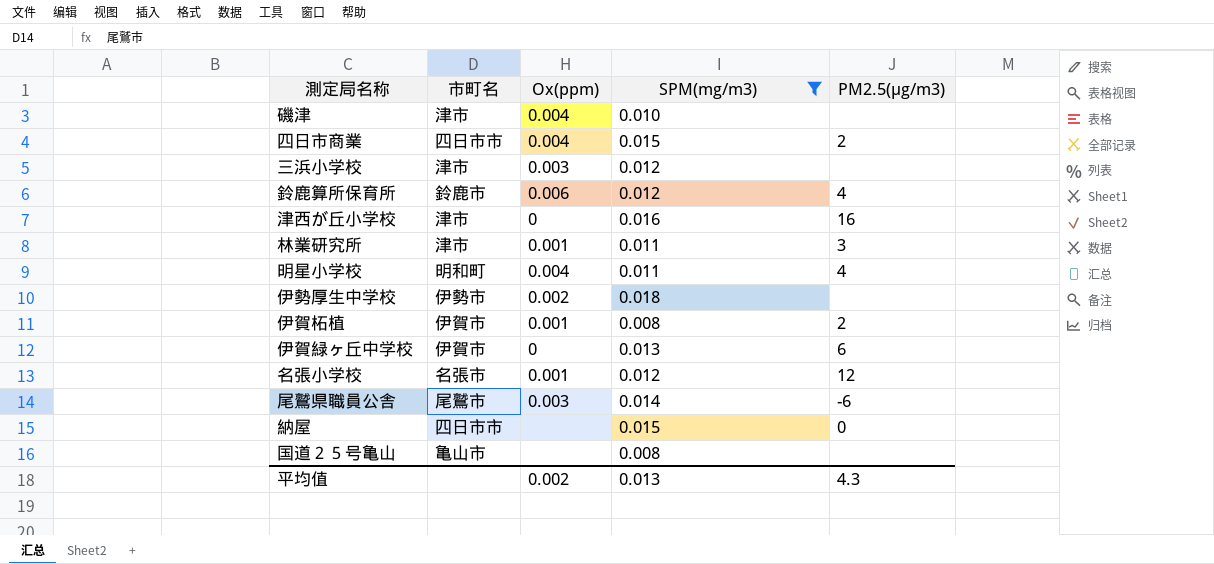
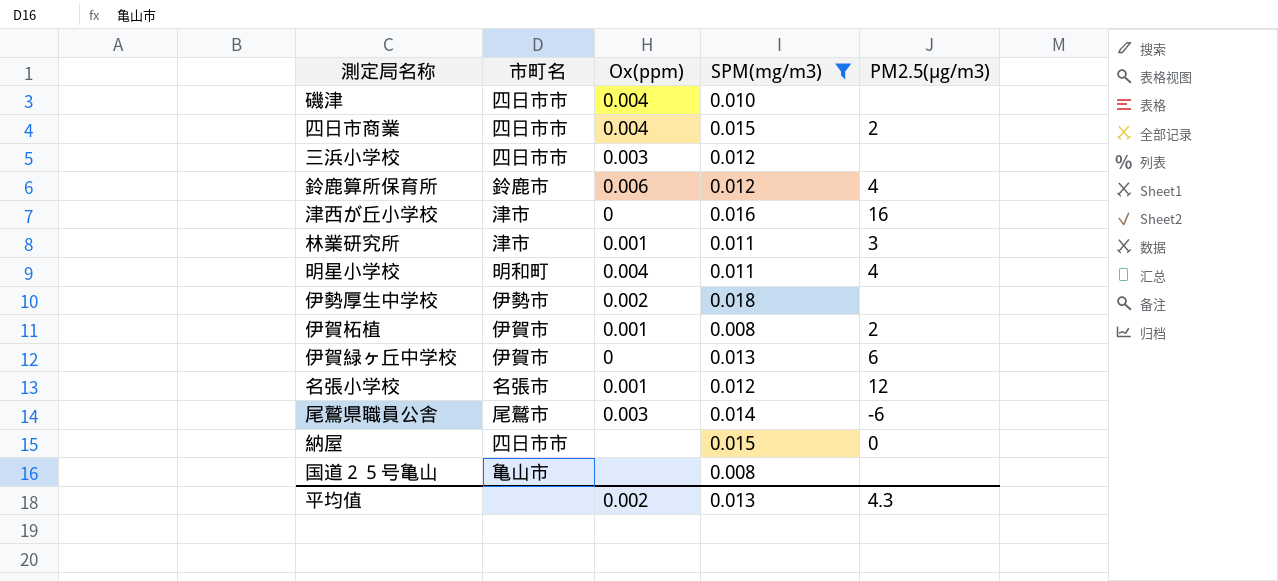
磯津 | 市町名: 津市 -> 四日市市
三浜小学校 | 市町名: 津市 -> 四日市市

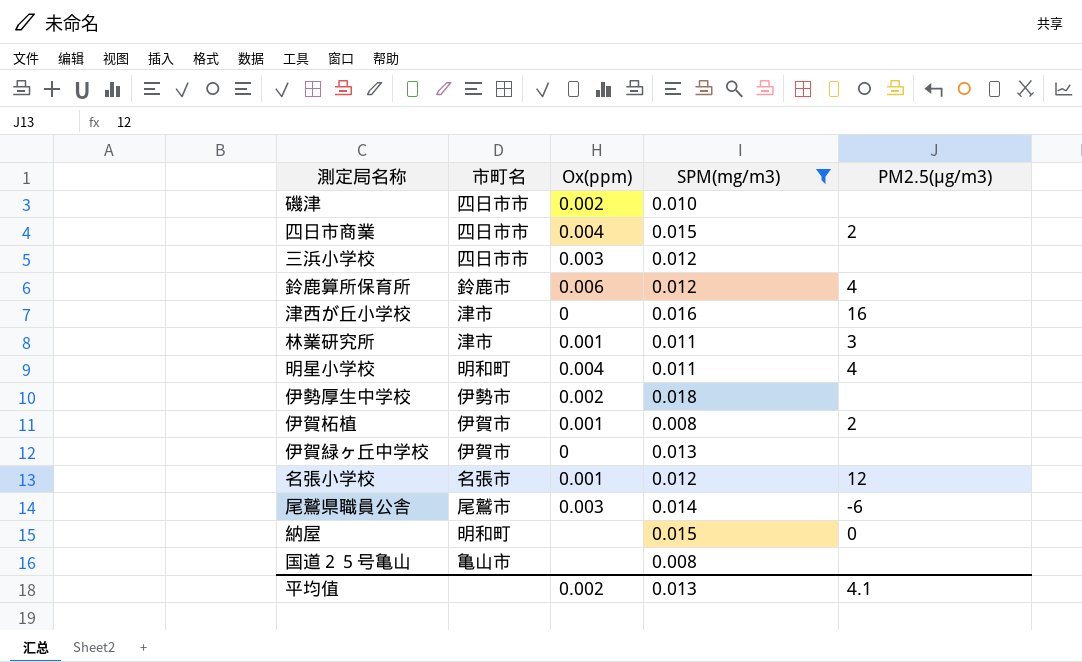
磯津 | Ox(ppm): 0.004 -> 0.002
伊賀緑ヶ丘中学校 | PM2.5(μg/m3): 6 -> none
納屋 | 市町名: 四日市市 -> 明和町
平均值 | PM2.5(μg/m3): 4.3 -> 4.1

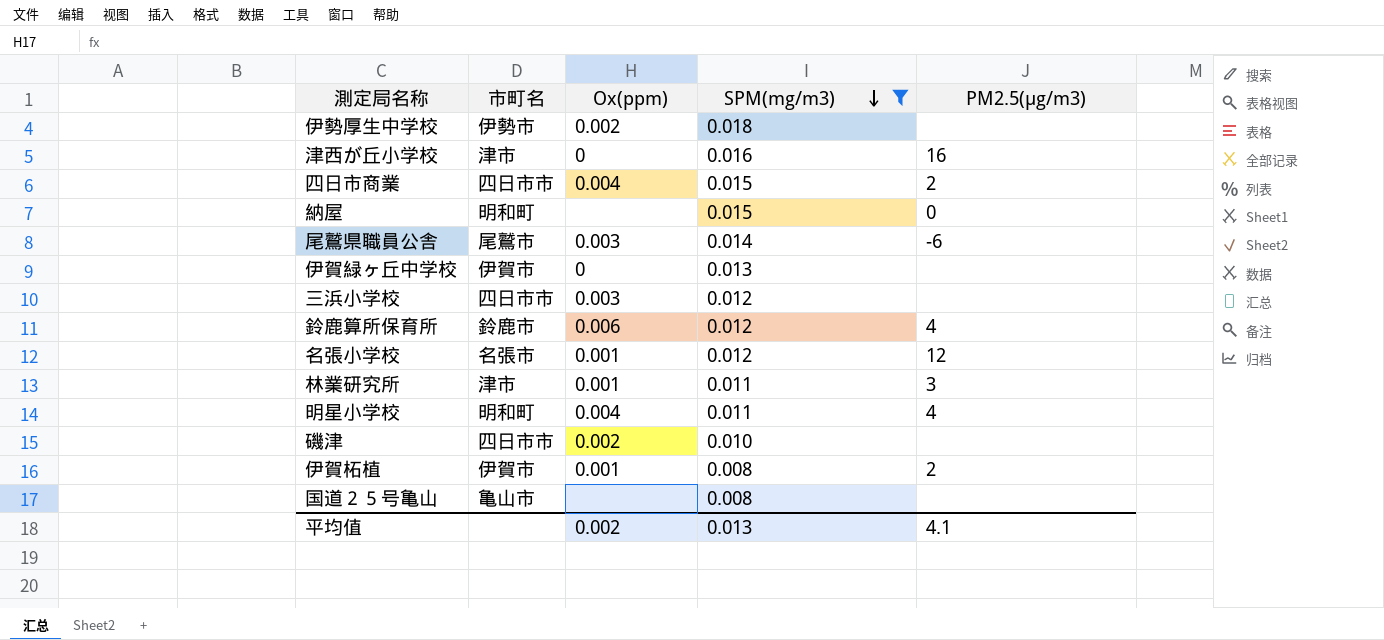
row order: none -> SPM(mg/m3) descending

